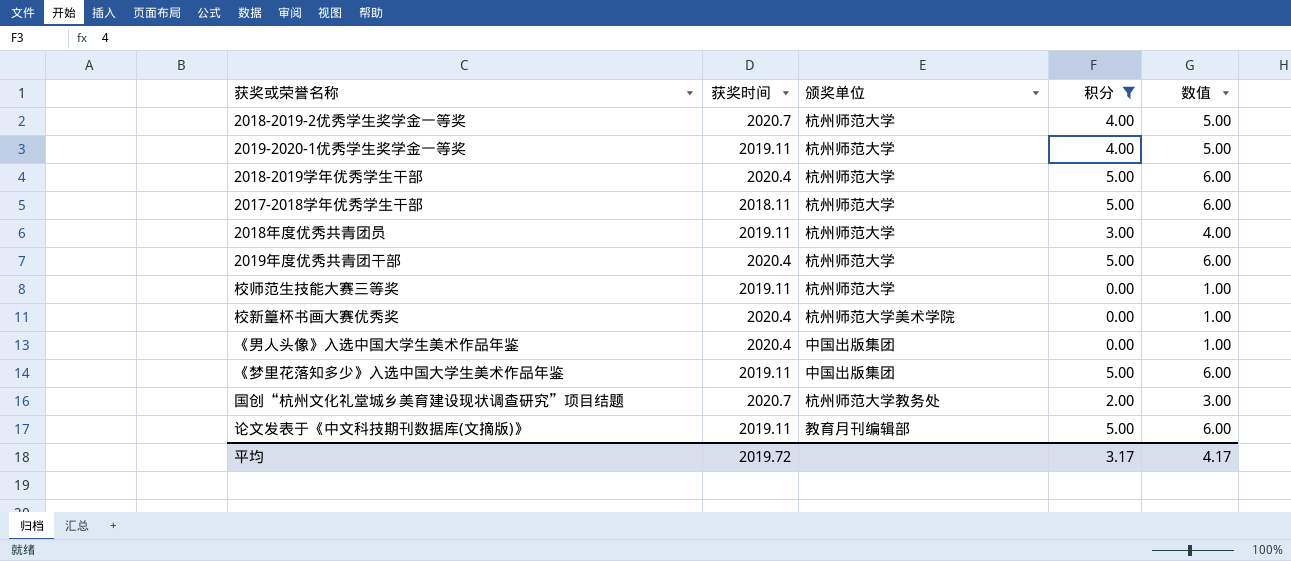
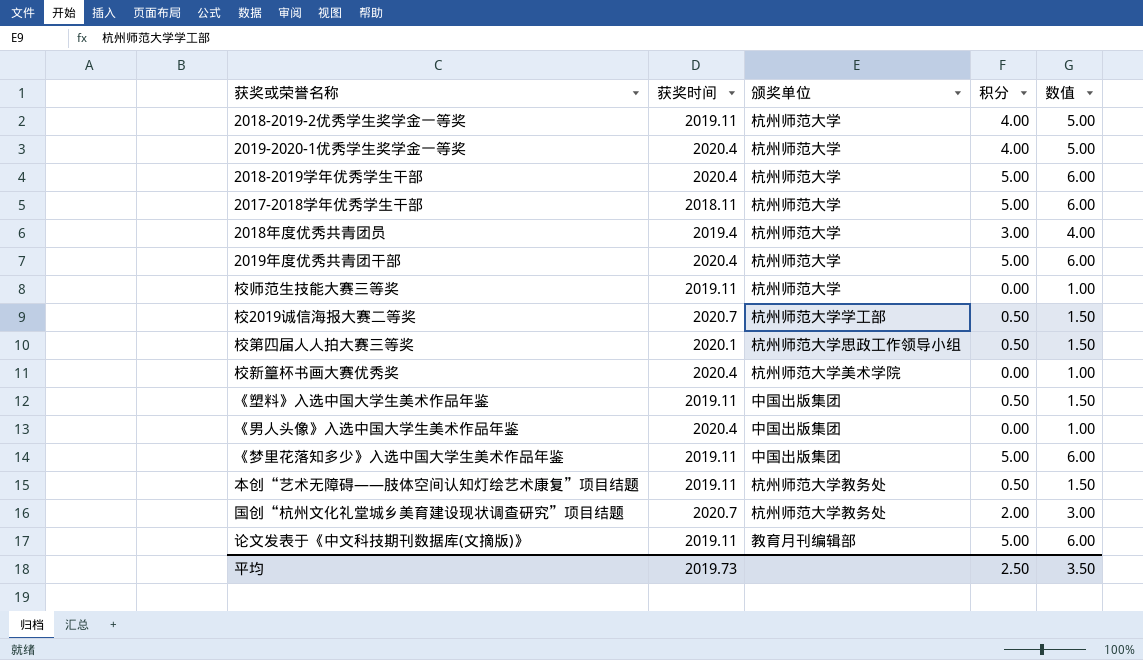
filter: 积分 != 0.50 -> none
2018-2019-2优秀学生奖学金一等奖 | 获奖时间: 2020.7 -> 2019.11
2019-2020-1优秀学生奖学金一等奖 | 获奖时间: 2019.11 -> 2020.4
2018年度优秀共青团员 | 获奖时间: 2019.11 -> 2019.4
平均 | 获奖时间: 2019.72 -> 2019.73
平均 | 积分: 3.17 -> 2.50
平均 | 数值: 4.17 -> 3.50

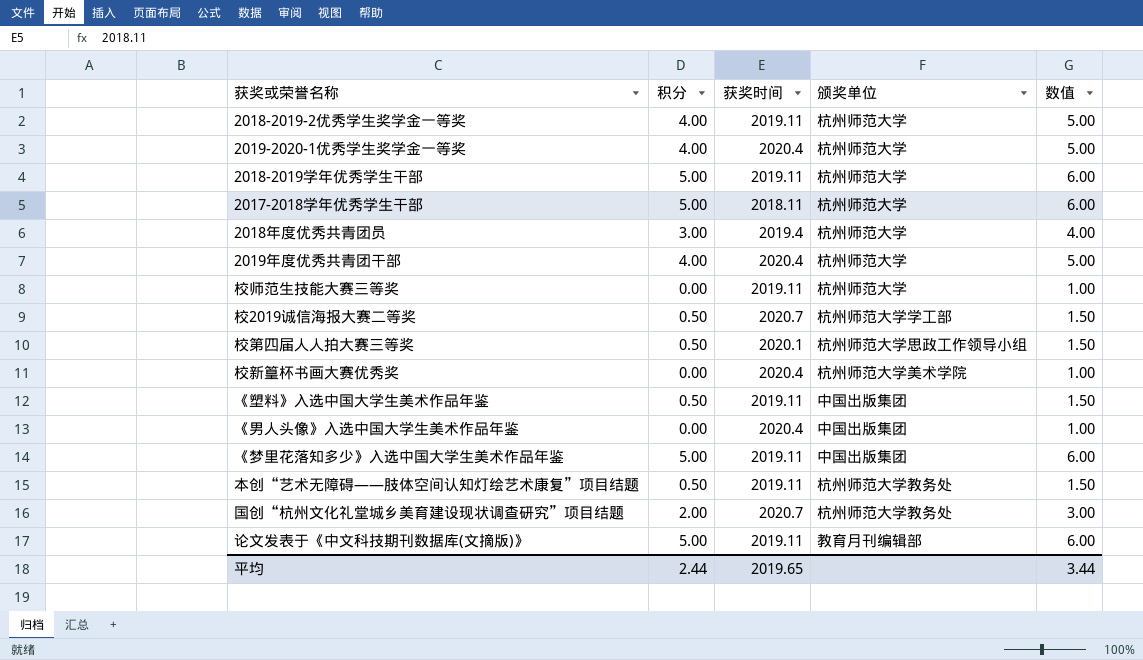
column 积分 | position: 4 -> 2
2018-2019学年优秀学生干部 | 获奖时间: 2020.4 -> 2019.11
2019年度优秀共青团干部 | 积分: 5.00 -> 4.00
2019年度优秀共青团干部 | 数值: 6.00 -> 5.00
平均 | 积分: 2.50 -> 2.44
平均 | 获奖时间: 2019.73 -> 2019.65
平均 | 数值: 3.50 -> 3.44

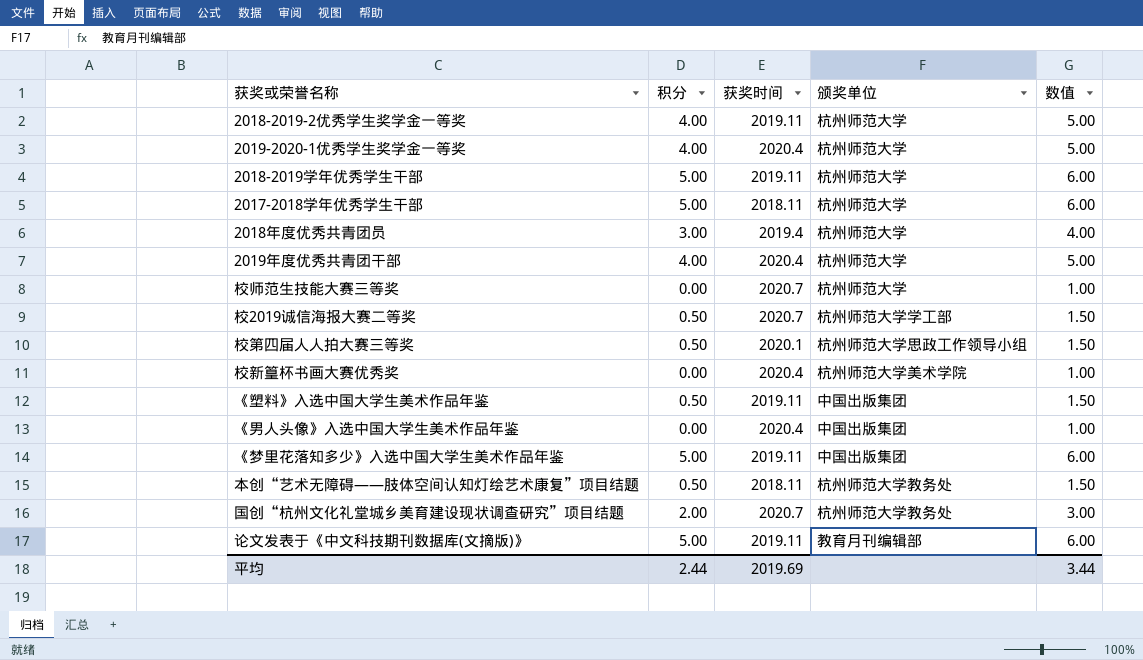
校师范生技能大赛三等奖 | 获奖时间: 2019.11 -> 2020.7
本创“艺术无障碍——肢体空间认知灯绘艺术康复”项目结题 | 获奖时间: 2019.11 -> 2018.11
平均 | 获奖时间: 2019.65 -> 2019.69

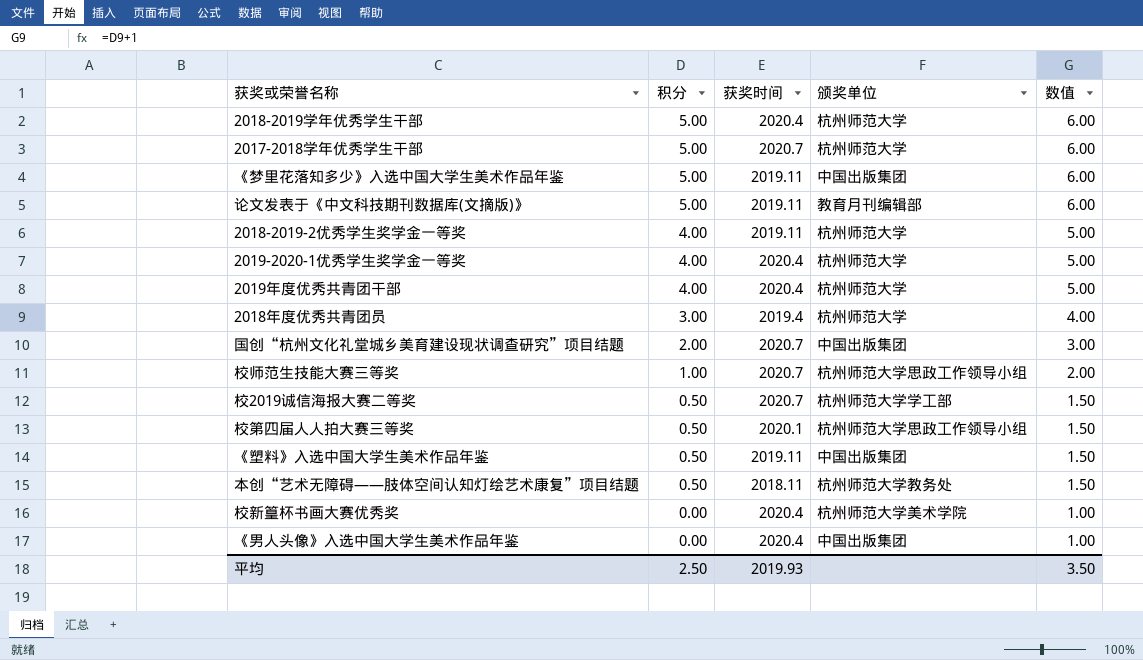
row order: none -> 积分 descending
2018-2019学年优秀学生干部 | 获奖时间: 2019.11 -> 2020.4
2017-2018学年优秀学生干部 | 获奖时间: 2018.11 -> 2020.7
国创“杭州文化礼堂城乡美育建设现状调查研究”项目结题 | 颁奖单位: 杭州师范大学教务处 -> 中国出版集团
校师范生技能大赛三等奖 | 积分: 0.00 -> 1.00
校师范生技能大赛三等奖 | 颁奖单位: 杭州师范大学 -> 杭州师范大学思政工作领导小组
校师范生技能大赛三等奖 | 数值: 1.00 -> 2.00
平均 | 积分: 2.44 -> 2.50
平均 | 获奖时间: 2019.69 -> 2019.93
平均 | 数值: 3.44 -> 3.50

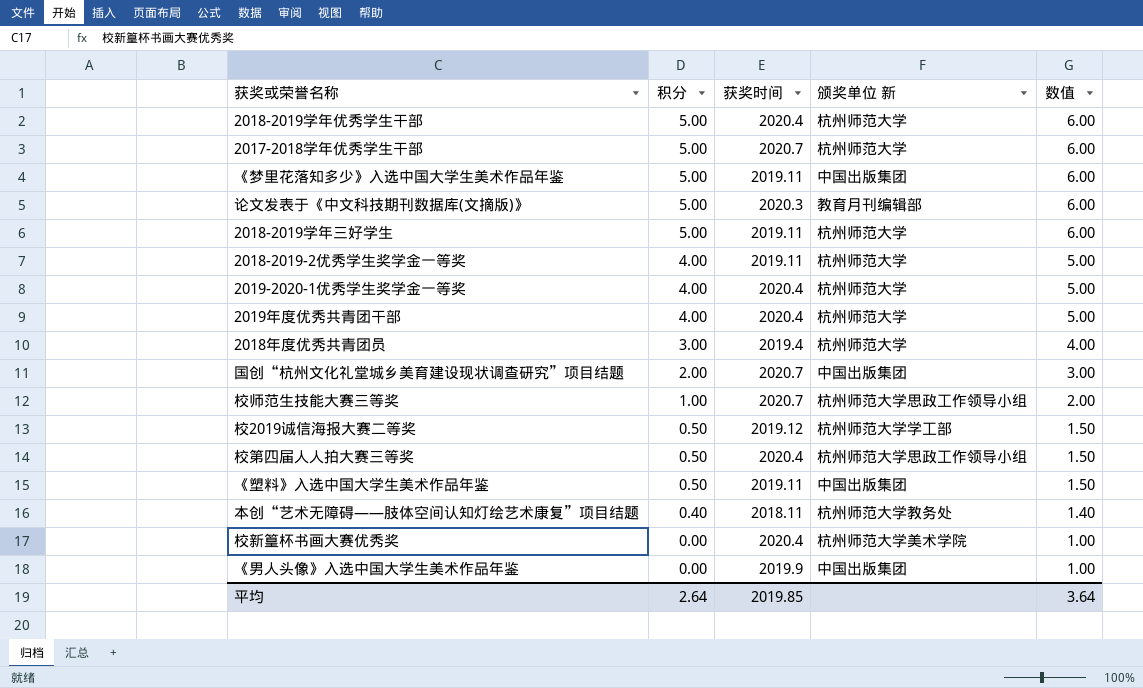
column name: 颁奖单位 -> 颁奖单位 新
论文发表于《中文科技期刊数据库(文摘版)》 | 获奖时间: 2019.11 -> 2020.3
row 2018-2019学年三好学生: none -> 5.00 | 2019.11 | 杭州师范大学 | 6.00
校2019诚信海报大赛二等奖 | 获奖时间: 2020.7 -> 2019.12
校第四届人人拍大赛三等奖 | 获奖时间: 2020.1 -> 2020.4
本创“艺术无障碍——肢体空间认知灯绘艺术康复”项目结题 | 积分: 0.50 -> 0.40
本创“艺术无障碍——肢体空间认知灯绘艺术康复”项目结题 | 数值: 1.50 -> 1.40
《男人头像》入选中国大学生美术作品年鉴 | 获奖时间: 2020.4 -> 2019.9
平均 | 积分: 2.50 -> 2.64
平均 | 获奖时间: 2019.93 -> 2019.85
平均 | 数值: 3.50 -> 3.64

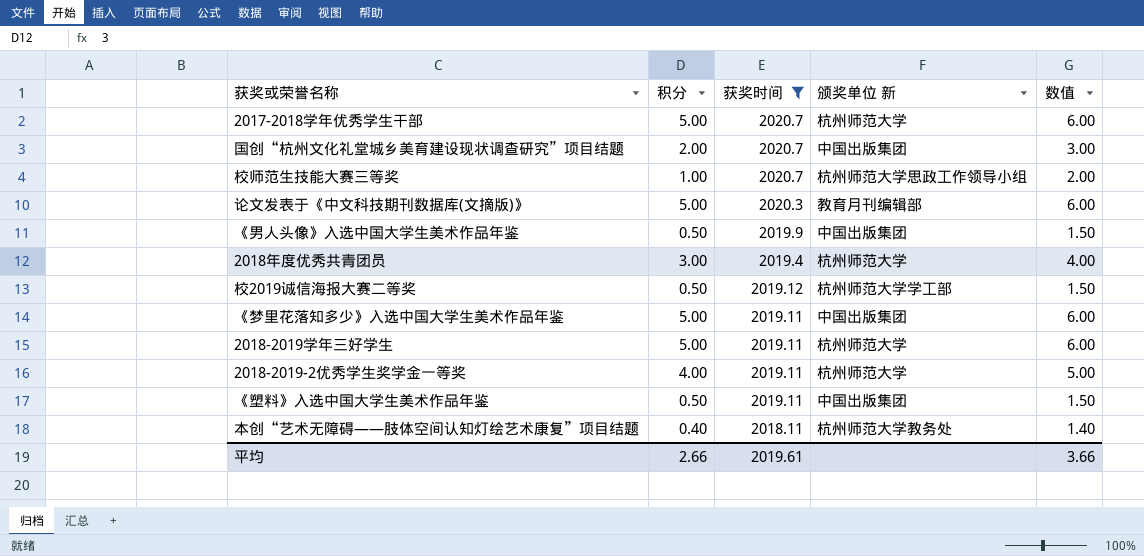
filter: none -> 获奖时间 != 2020.4
row order: 积分 descending -> 获奖时间 descending
《男人头像》入选中国大学生美术作品年鉴 | 积分: 0.00 -> 0.50
《男人头像》入选中国大学生美术作品年鉴 | 数值: 1.00 -> 1.50
平均 | 积分: 2.64 -> 2.66
平均 | 获奖时间: 2019.85 -> 2019.61
平均 | 数值: 3.64 -> 3.66

